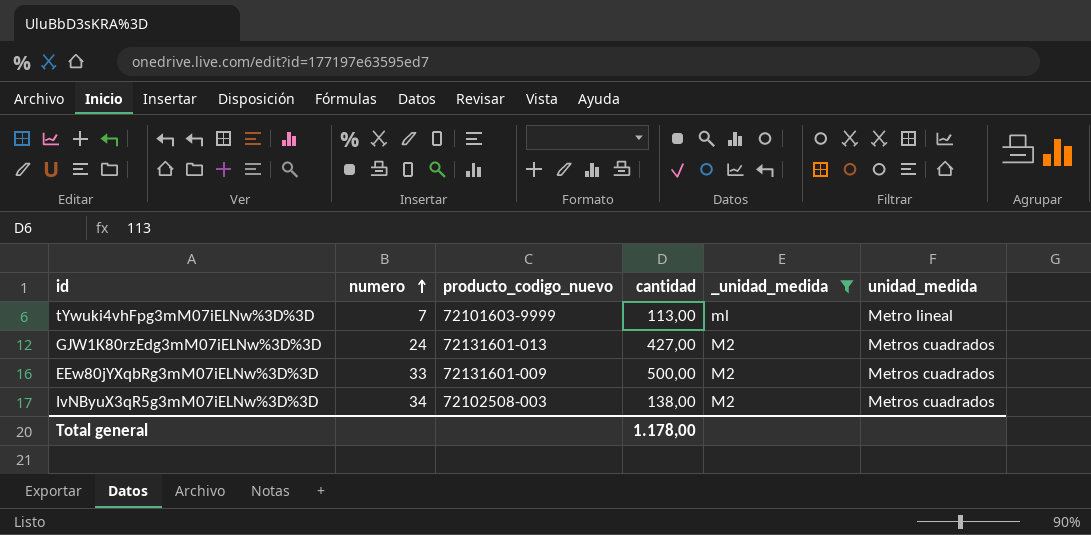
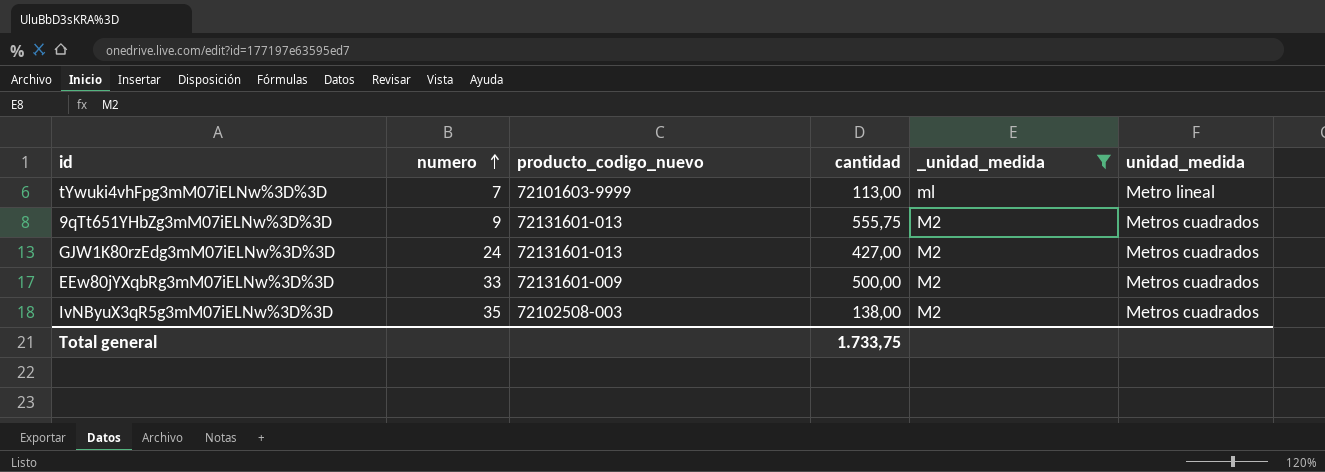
row 9qTt651YHbZg3mM07iELNw%3D%3D: none -> 9 | 72131601-013 | 555,75 | M2 | Metros cuadrados
IvNByuX3qR5g3mM07iELNw%3D%3D | numero: 34 -> 35
Total general | cantidad: 1.178,00 -> 1.733,75

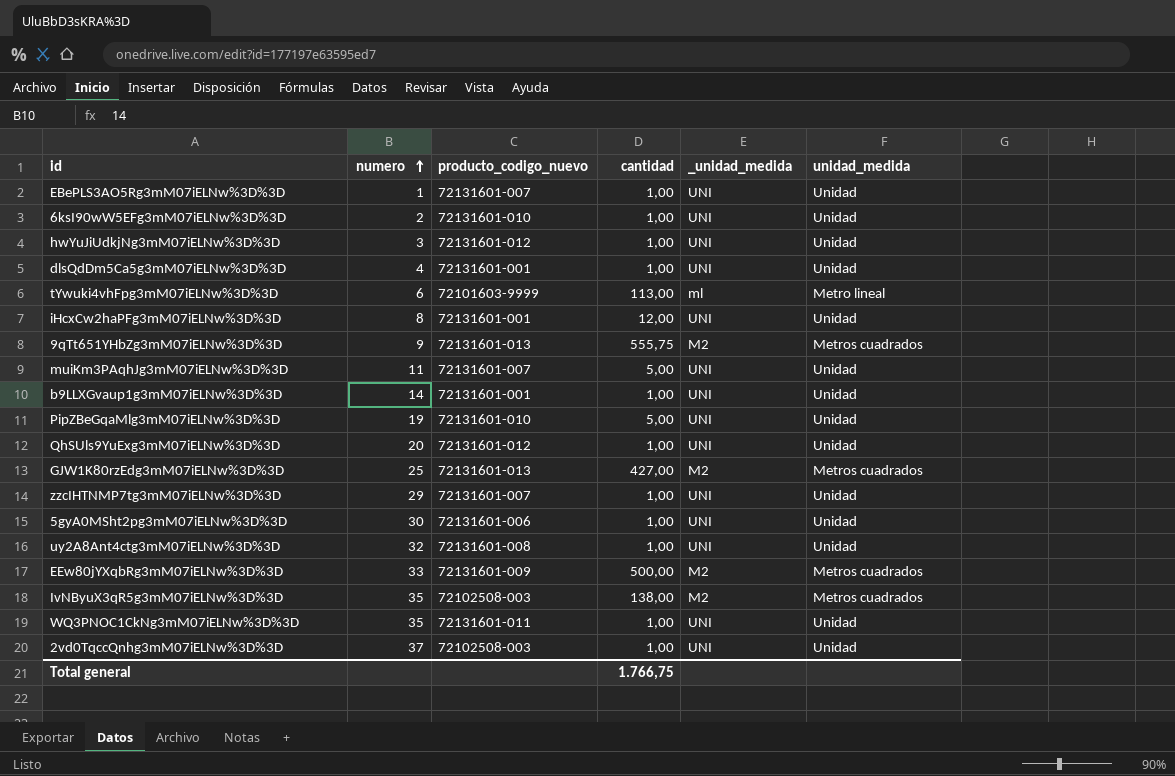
filter: _unidad_medida != UNI -> none
tYwuki4vhFpg3mM07iELNw%3D%3D | numero: 7 -> 6
GJW1K80rzEdg3mM07iELNw%3D%3D | numero: 24 -> 25
Total general | cantidad: 1.733,75 -> 1.766,75

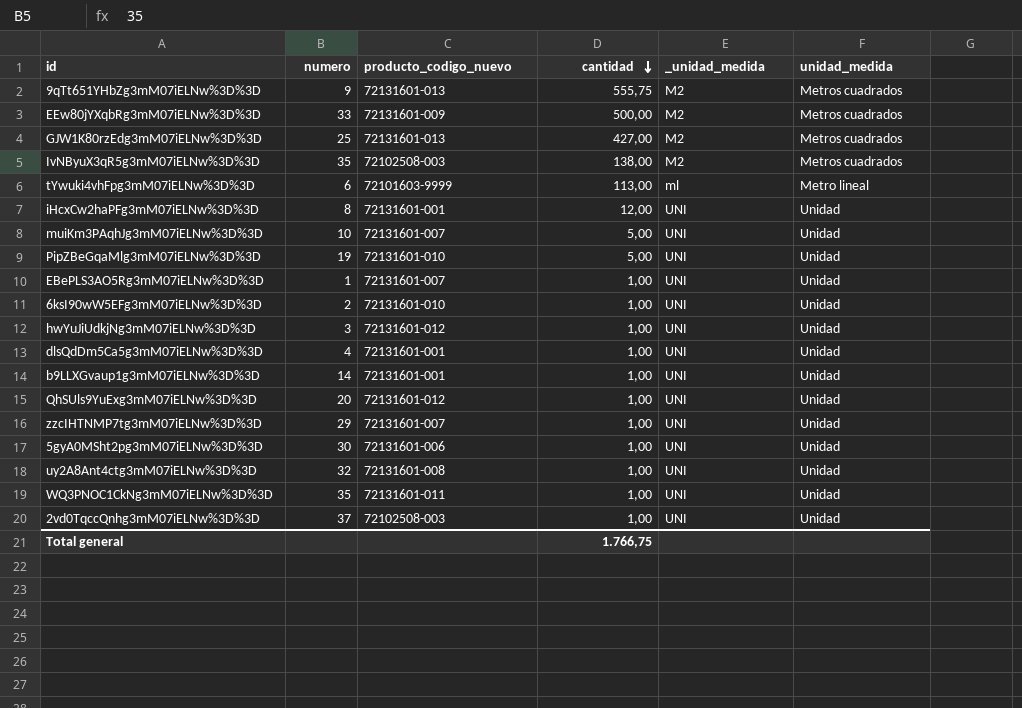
row order: numero ascending -> cantidad descending
muiKm3PAqhJg3mM07iELNw%3D%3D | numero: 11 -> 10

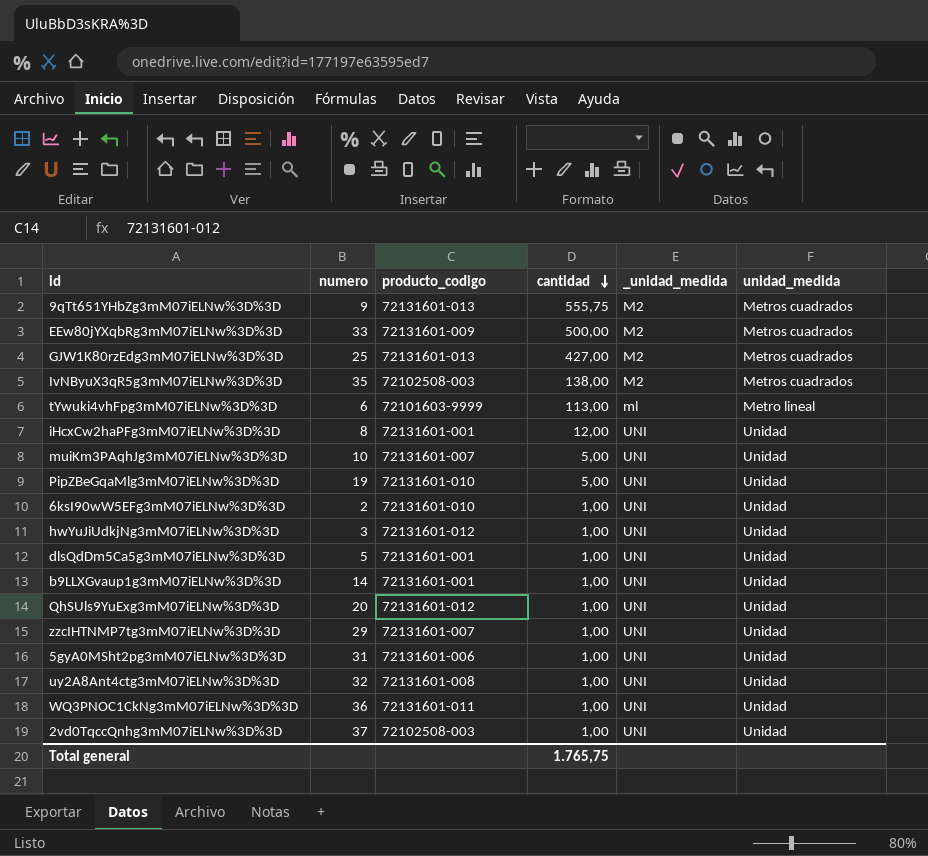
column name: producto_codigo_nuevo -> producto_codigo
row EBePLS3AO5Rg3mM07iELNw%3D%3D: 1 | 72131601-007 | 1,00 | UNI | Unidad -> none
dlsQdDm5Ca5g3mM07iELNw%3D%3D | numero: 4 -> 5
5gyA0MSht2pg3mM07iELNw%3D%3D | numero: 30 -> 31
WQ3PNOC1CkNg3mM07iELNw%3D%3D | numero: 35 -> 36
Total general | cantidad: 1.766,75 -> 1.765,75

